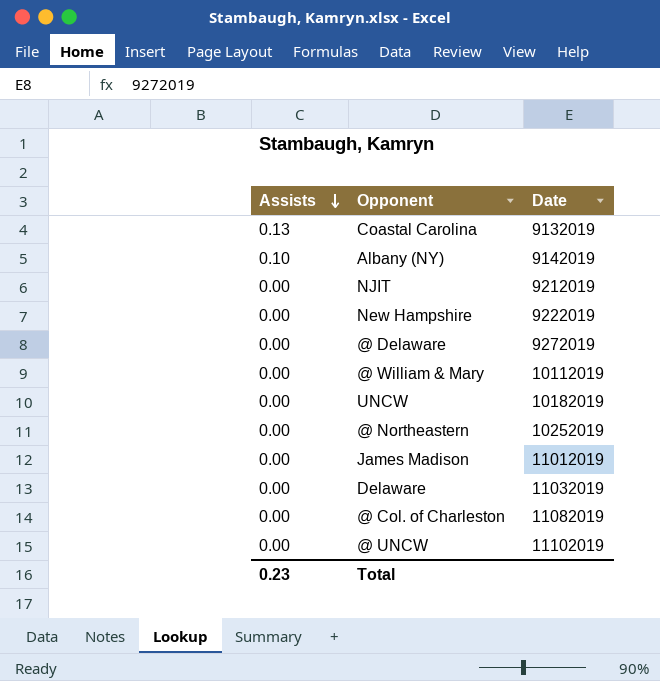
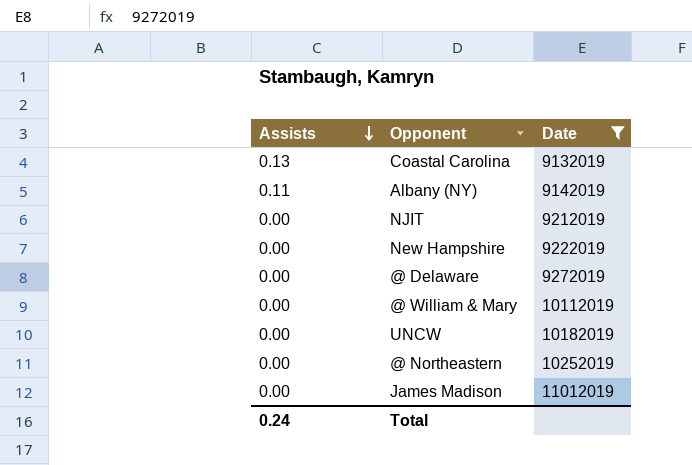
filter: none -> Date <= 11012019
Albany (NY) | Assists: 0.10 -> 0.11
Total | Assists: 0.23 -> 0.24

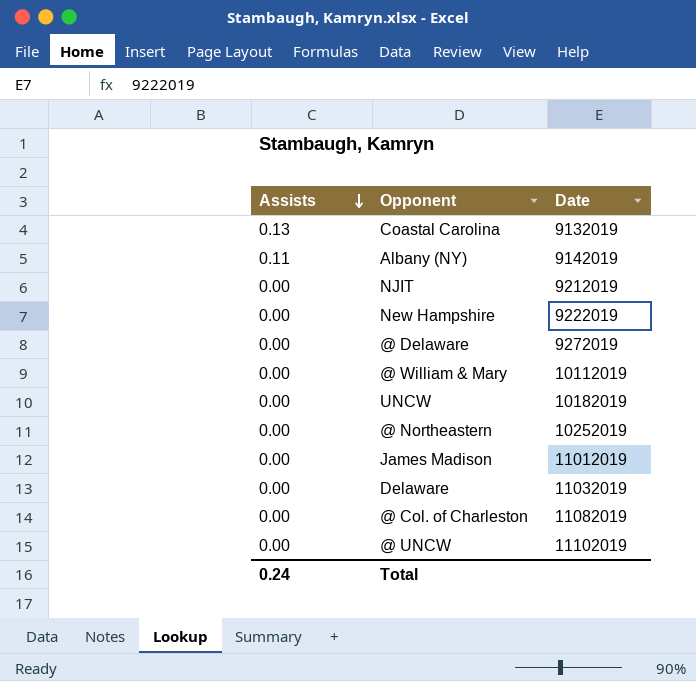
filter: Date <= 11012019 -> none

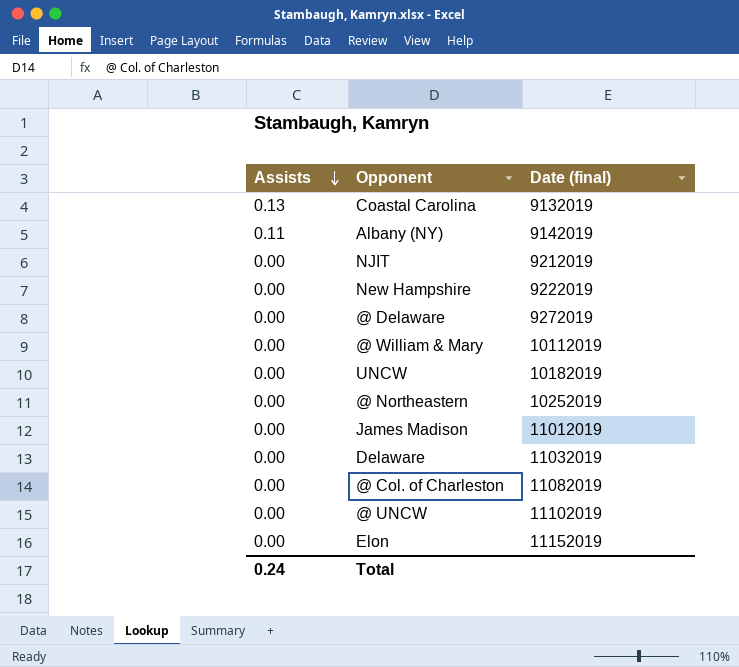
column name: Date -> Date (final)
row Elon: none -> 0.00 | 11152019

